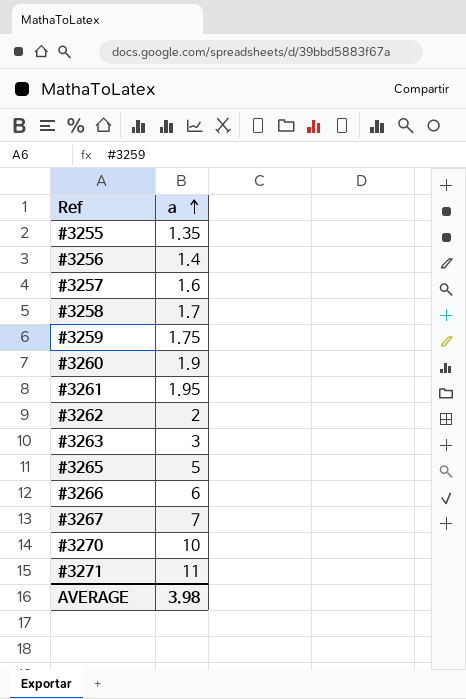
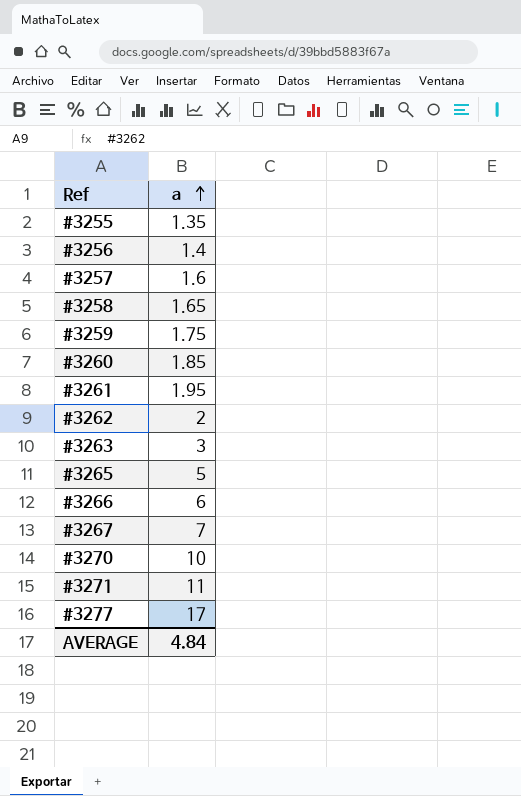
#3258 | a: 1.7 -> 1.65
#3260 | a: 1.9 -> 1.85
row #3277: none -> 17
AVERAGE | a: 3.98 -> 4.84

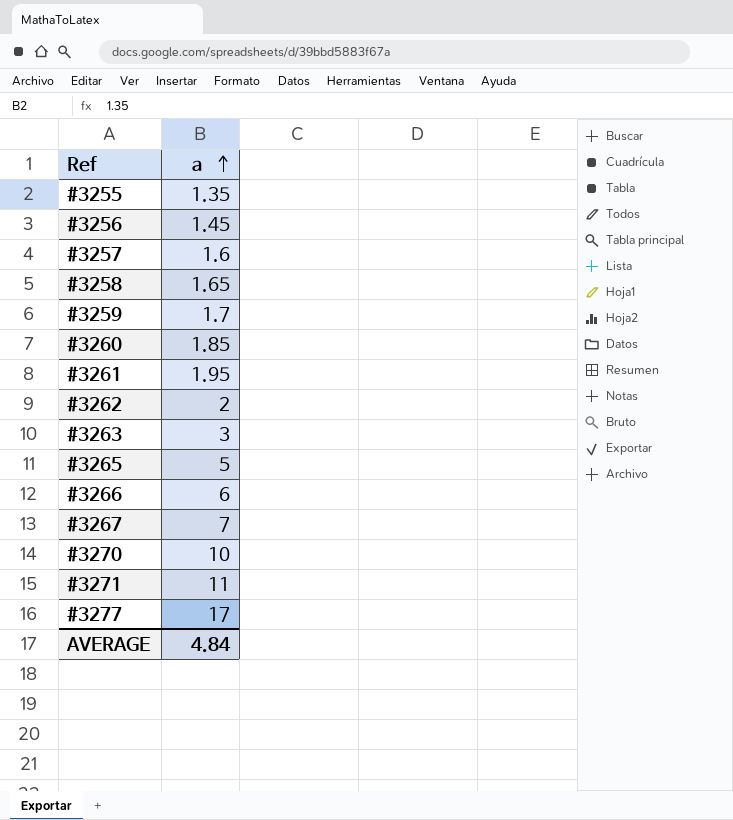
#3256 | a: 1.4 -> 1.45
#3259 | a: 1.75 -> 1.7

